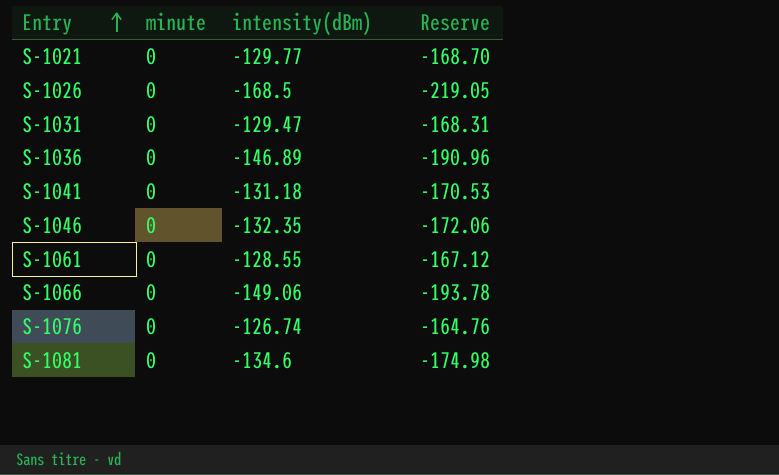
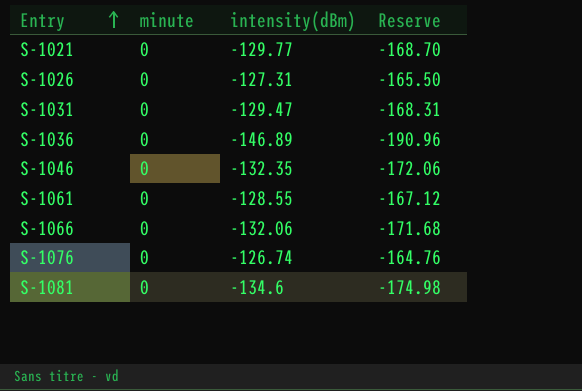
row S-1041: 0 | -131.18 | -170.53 -> none
S-1026 | intensity(dBm): -168.5 -> -127.31
S-1026 | Reserve: -219.05 -> -165.50
S-1066 | intensity(dBm): -149.06 -> -132.06
S-1066 | Reserve: -193.78 -> -171.68

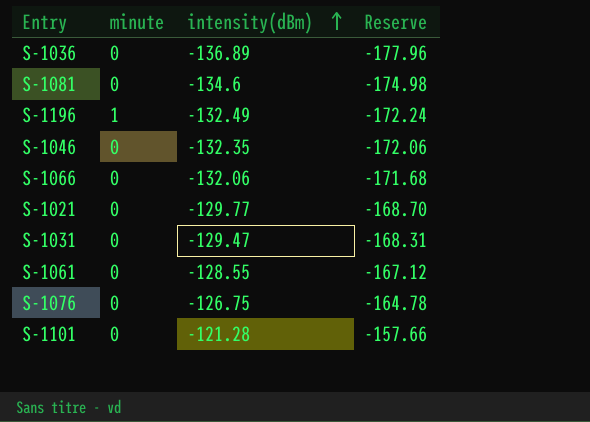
row order: Entry ascending -> intensity(dBm) ascending
row S-1026: 0 | -127.31 | -165.50 -> none
S-1036 | intensity(dBm): -146.89 -> -136.89
S-1036 | Reserve: -190.96 -> -177.96
row S-1196: none -> 1 | -132.49 | -172.24
S-1076 | intensity(dBm): -126.74 -> -126.75
S-1076 | Reserve: -164.76 -> -164.78
row S-1101: none -> 0 | -121.28 | -157.66

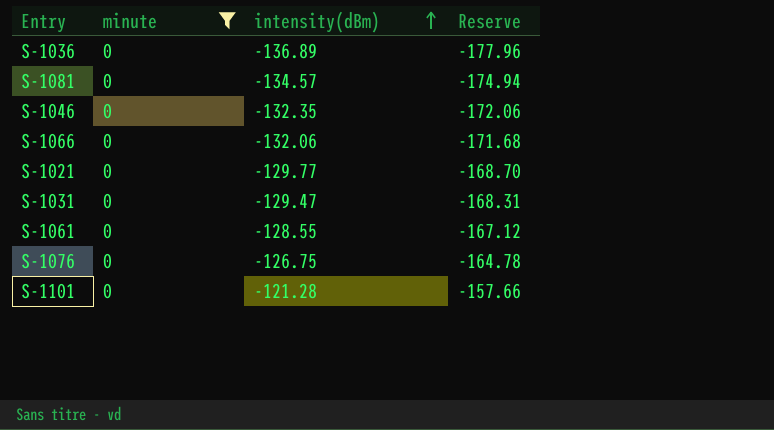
filter: none -> minute = 0
S-1081 | intensity(dBm): -134.6 -> -134.57
S-1081 | Reserve: -174.98 -> -174.94

